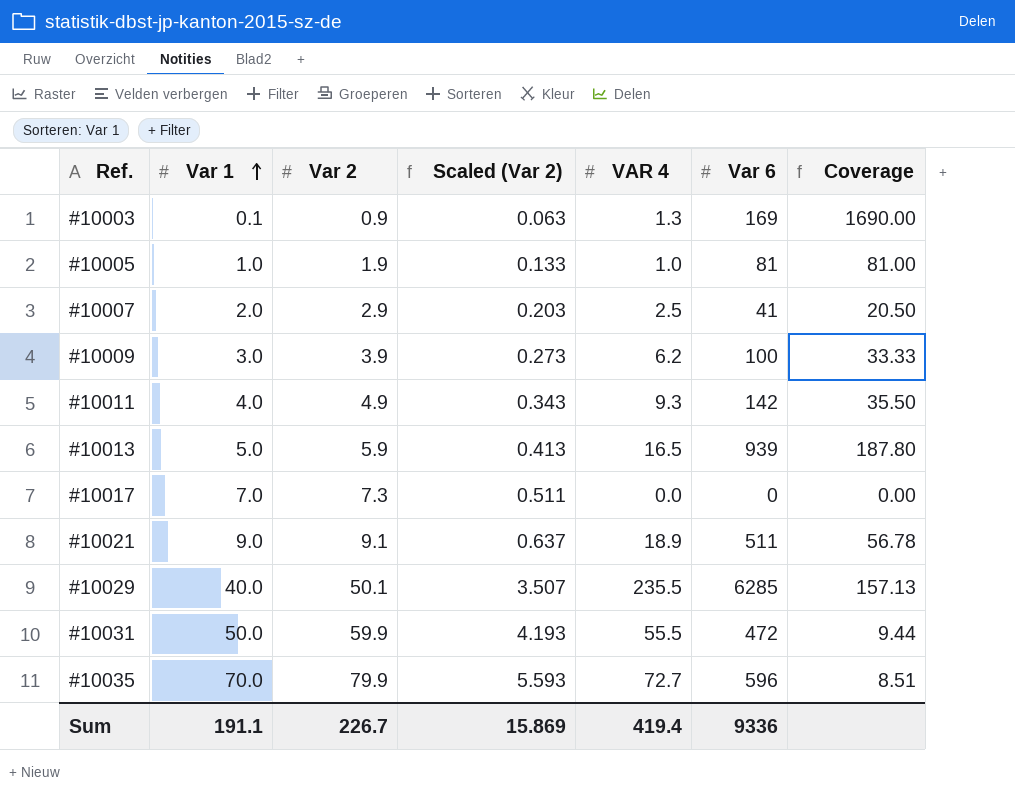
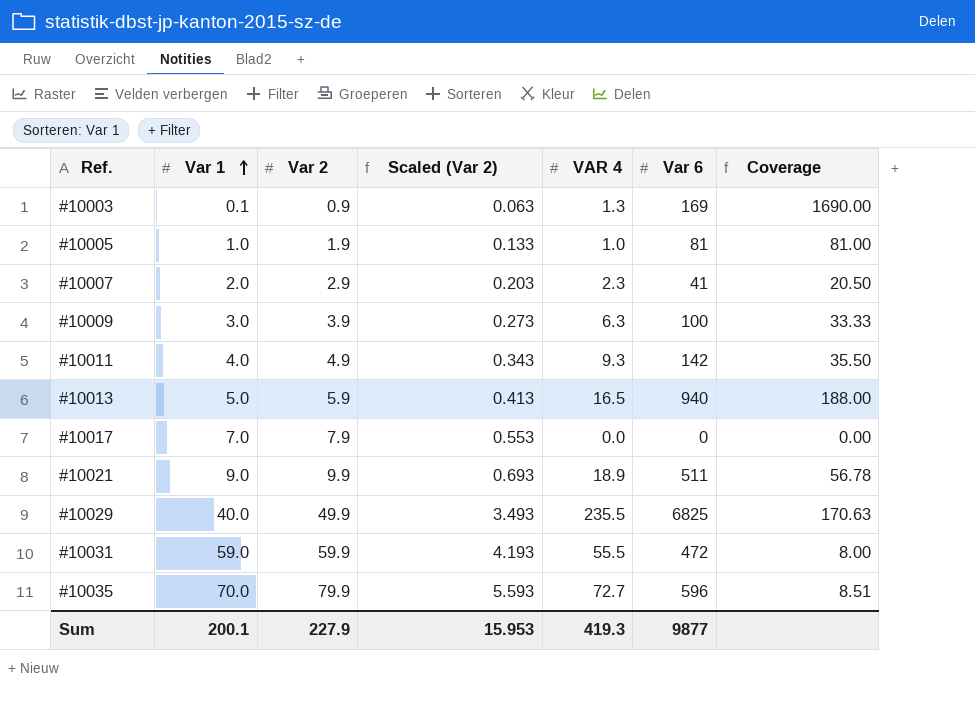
#10007 | VAR 4: 2.5 -> 2.3
#10009 | VAR 4: 6.2 -> 6.3
#10013 | Var 6: 939 -> 940
#10013 | Coverage: 187.80 -> 188.00
#10017 | Var 2: 7.3 -> 7.9
#10017 | Scaled (Var 2): 0.511 -> 0.553
#10021 | Var 2: 9.1 -> 9.9
#10021 | Scaled (Var 2): 0.637 -> 0.693
#10029 | Var 2: 50.1 -> 49.9
#10029 | Scaled (Var 2): 3.507 -> 3.493
#10029 | Var 6: 6285 -> 6825
#10029 | Coverage: 157.13 -> 170.63
#10031 | Var 1: 50.0 -> 59.0
#10031 | Coverage: 9.44 -> 8.00
Sum | Var 1: 191.1 -> 200.1
Sum | Var 2: 226.7 -> 227.9
Sum | Scaled (Var 2): 15.869 -> 15.953
Sum | VAR 4: 419.4 -> 419.3
Sum | Var 6: 9336 -> 9877

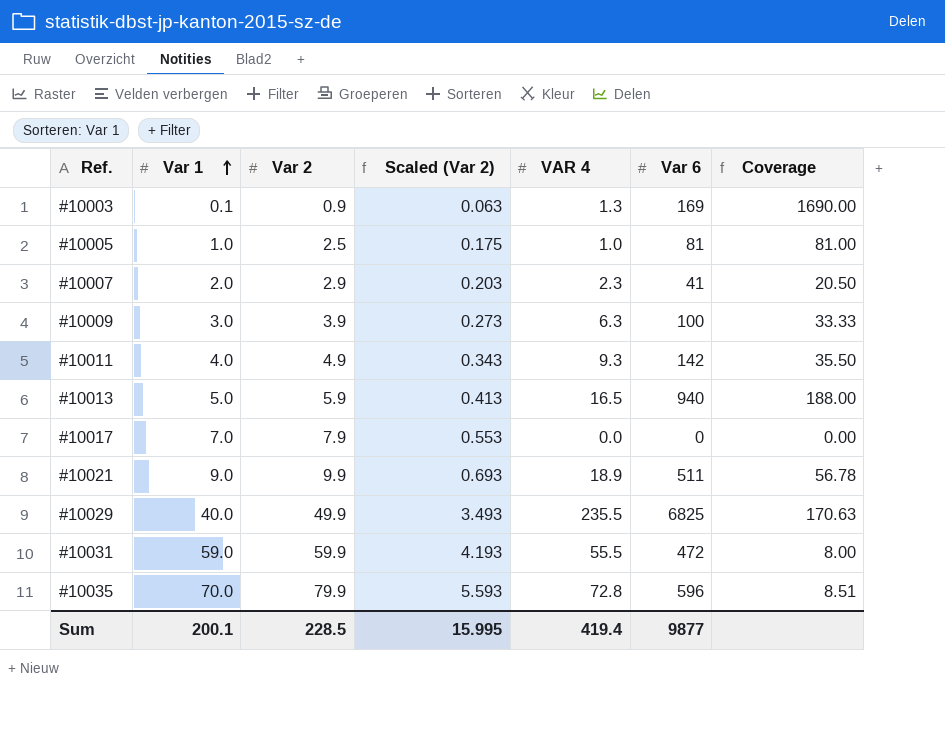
#10005 | Var 2: 1.9 -> 2.5
#10005 | Scaled (Var 2): 0.133 -> 0.175
#10035 | VAR 4: 72.7 -> 72.8
Sum | Var 2: 227.9 -> 228.5
Sum | Scaled (Var 2): 15.953 -> 15.995
Sum | VAR 4: 419.3 -> 419.4

